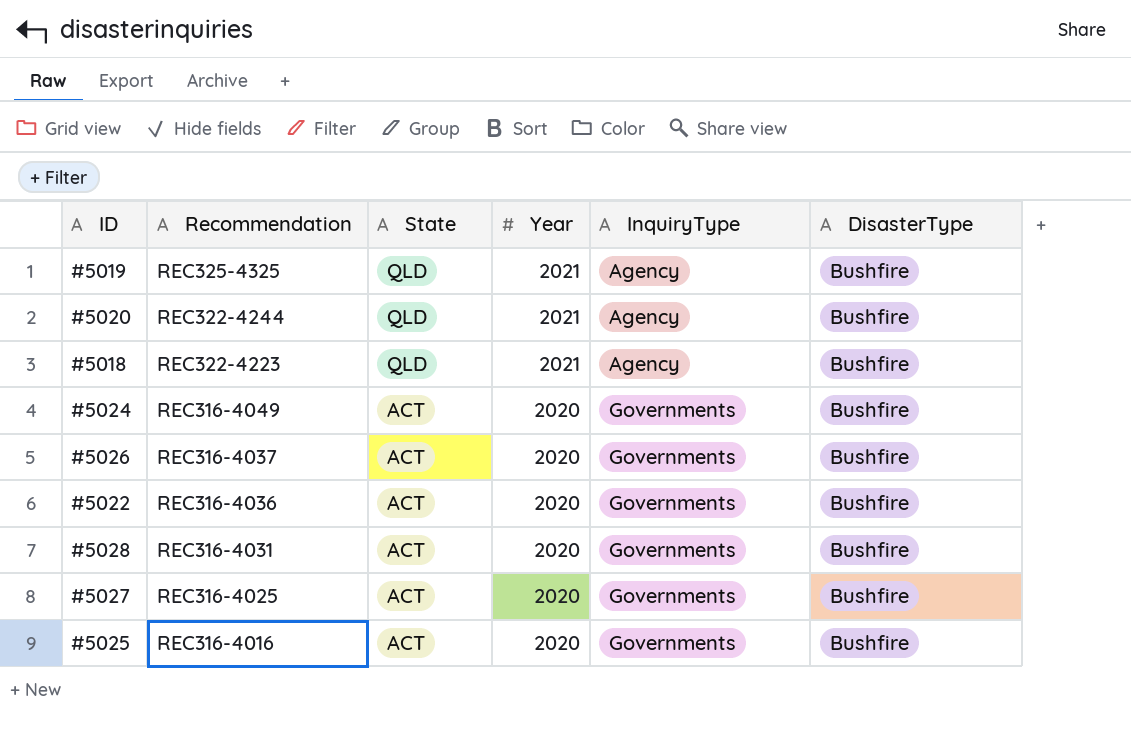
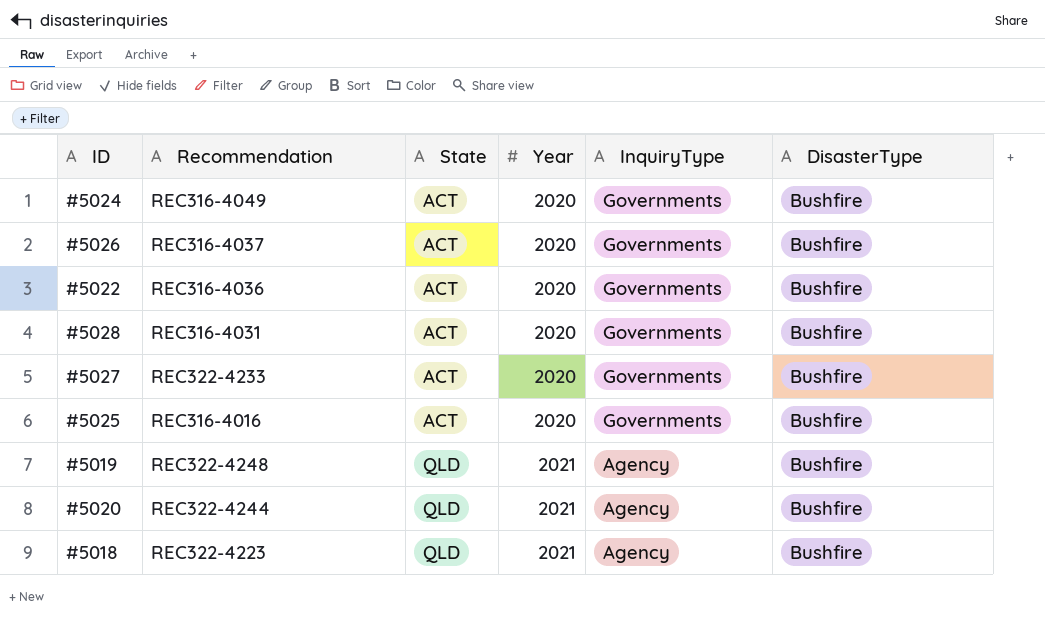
row order: Recommendation descending -> State ascending
#5027 | Recommendation: REC316-4025 -> REC322-4233
#5019 | Recommendation: REC325-4325 -> REC322-4248

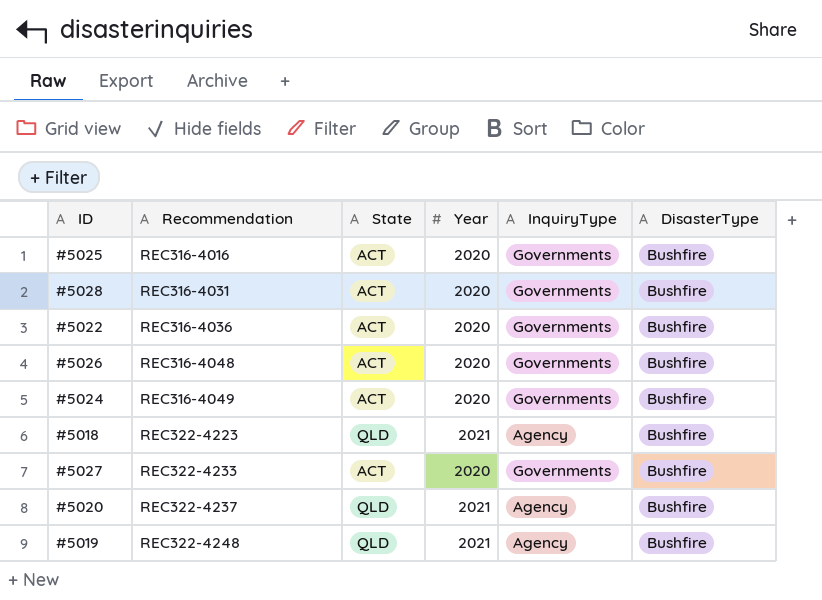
row order: State ascending -> Recommendation ascending
#5026 | Recommendation: REC316-4037 -> REC316-4048
#5020 | Recommendation: REC322-4244 -> REC322-4237

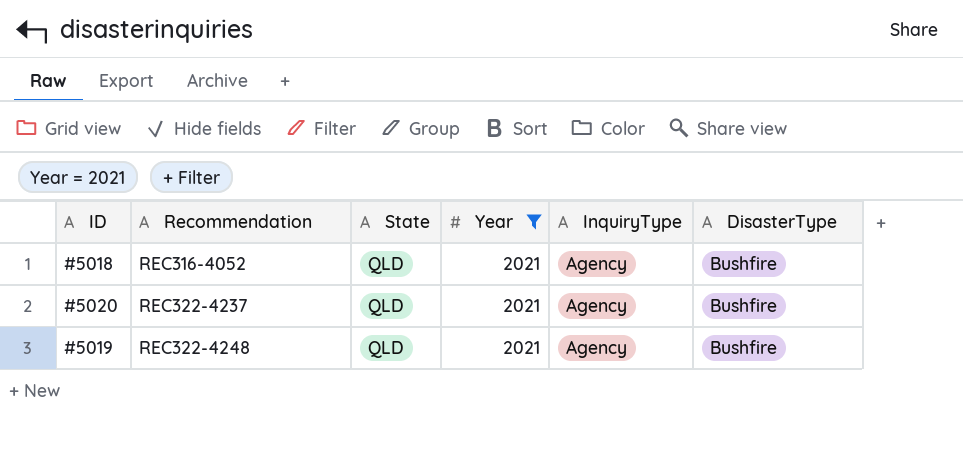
filter: none -> Year = 2021
#5018 | Recommendation: REC322-4223 -> REC316-4052

